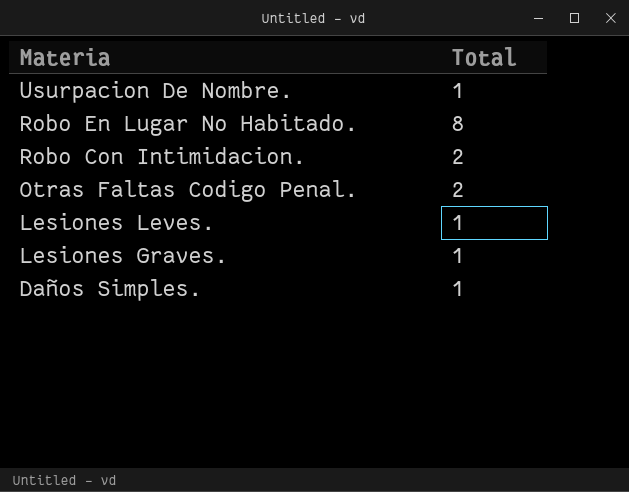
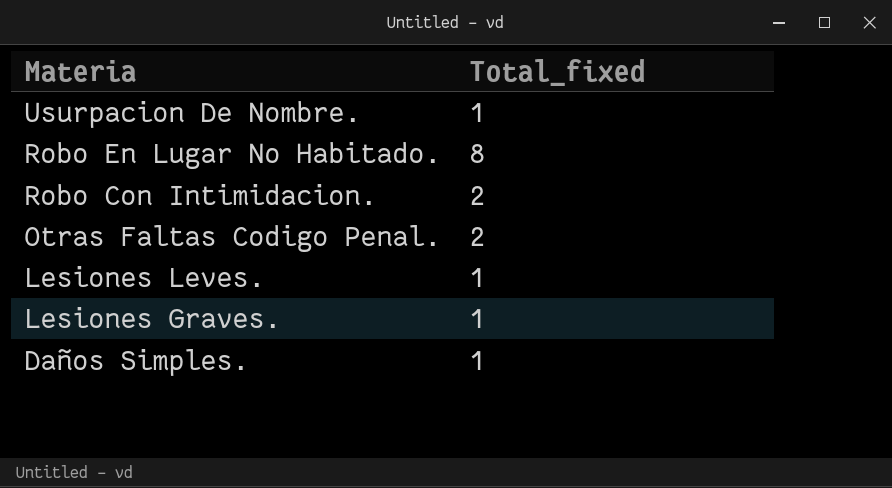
column name: Total -> Total_fixed

